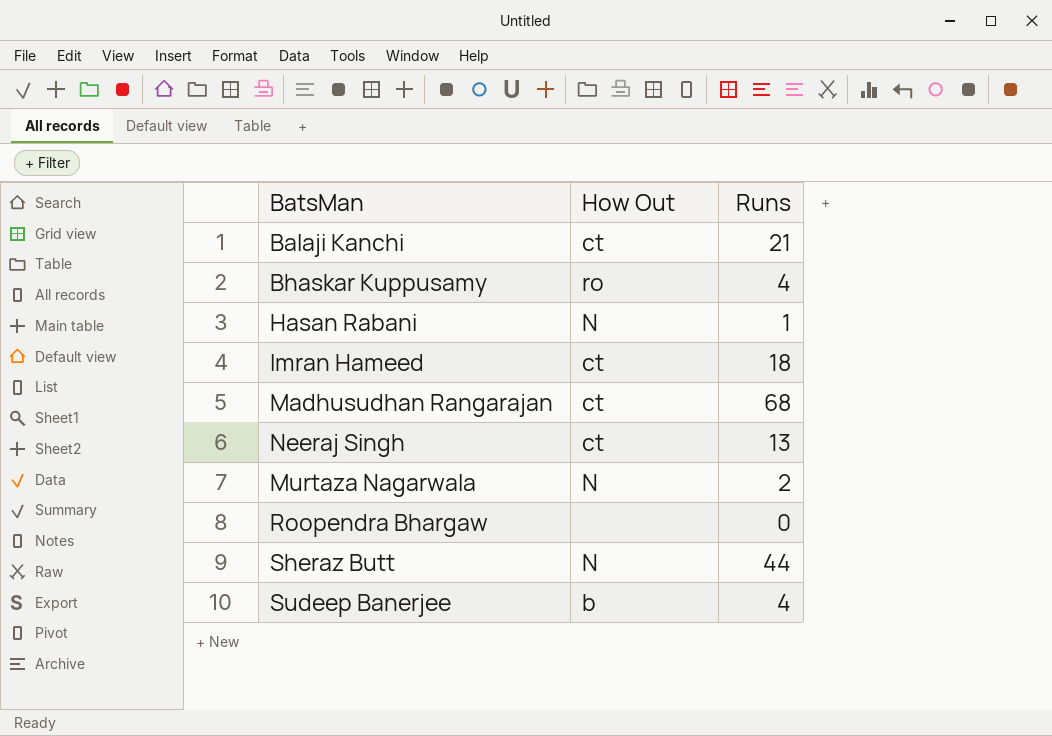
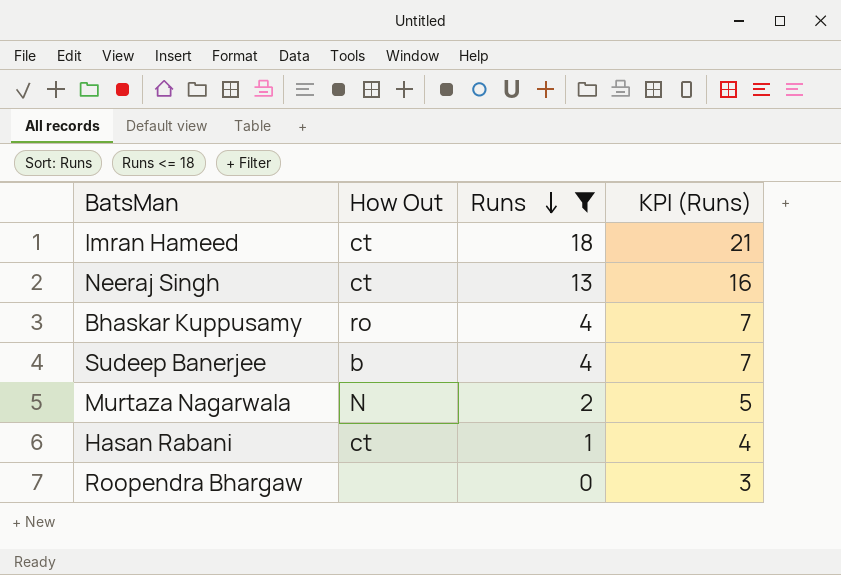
filter: none -> Runs <= 18
row order: none -> Runs descending
column KPI (Runs) | formula: none -> [Runs] + 3
Hasan Rabani | How Out: N -> ct

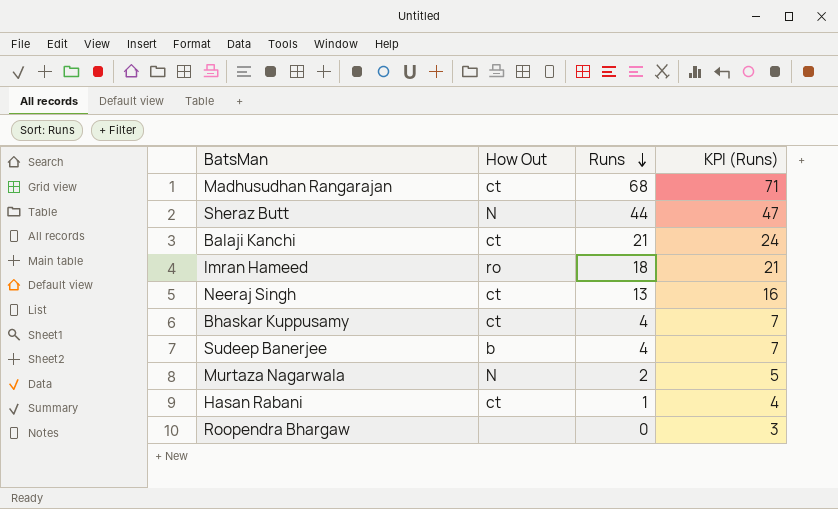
filter: Runs <= 18 -> none
Imran Hameed | How Out: ct -> ro
Bhaskar Kuppusamy | How Out: ro -> ct

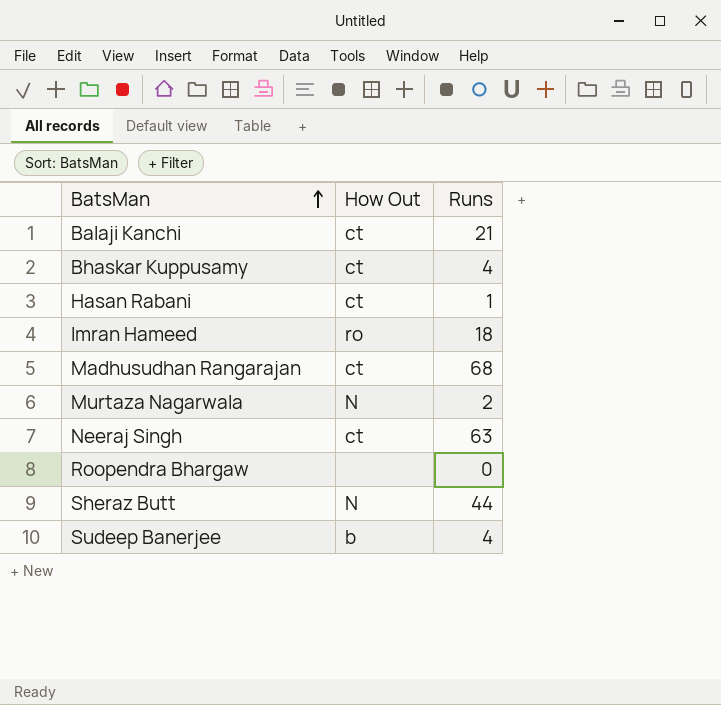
row order: Runs descending -> BatsMan ascending
column KPI (Runs) | formula: [Runs] + 3 -> none
Neeraj Singh | Runs: 13 -> 63

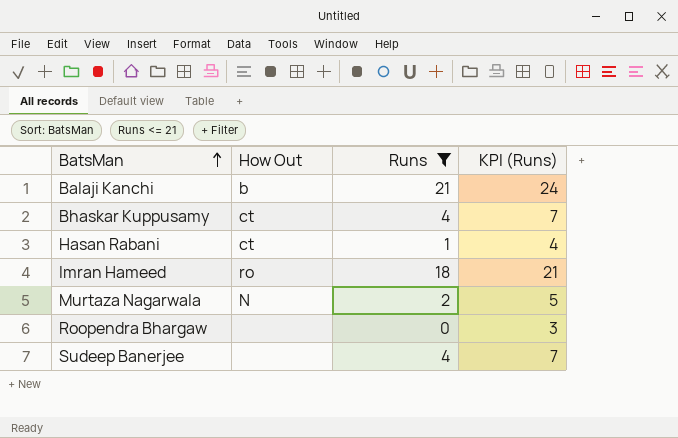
filter: none -> Runs <= 21
column KPI (Runs) | formula: none -> [Runs] + 3
Balaji Kanchi | How Out: ct -> b
Sudeep Banerjee | How Out: b -> none

